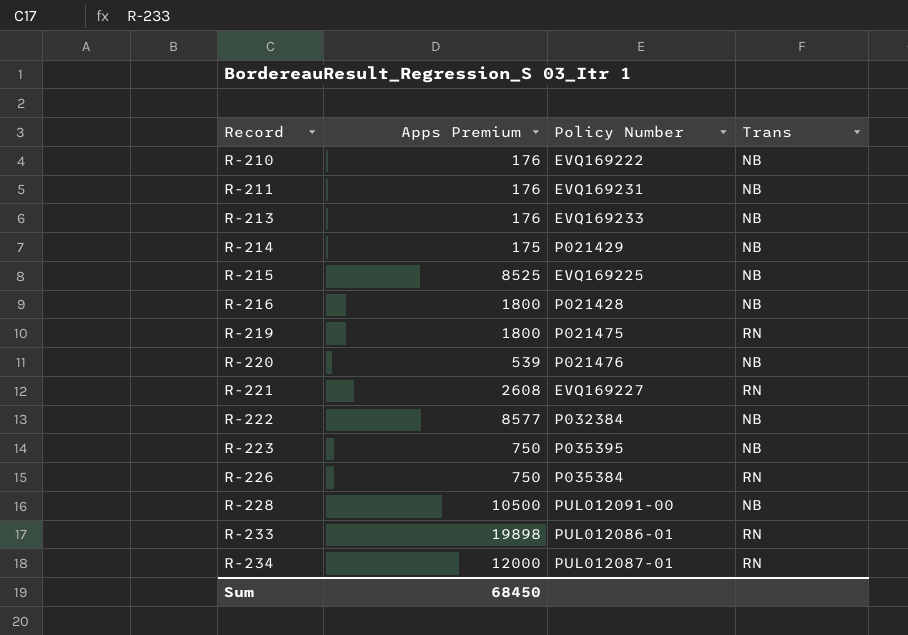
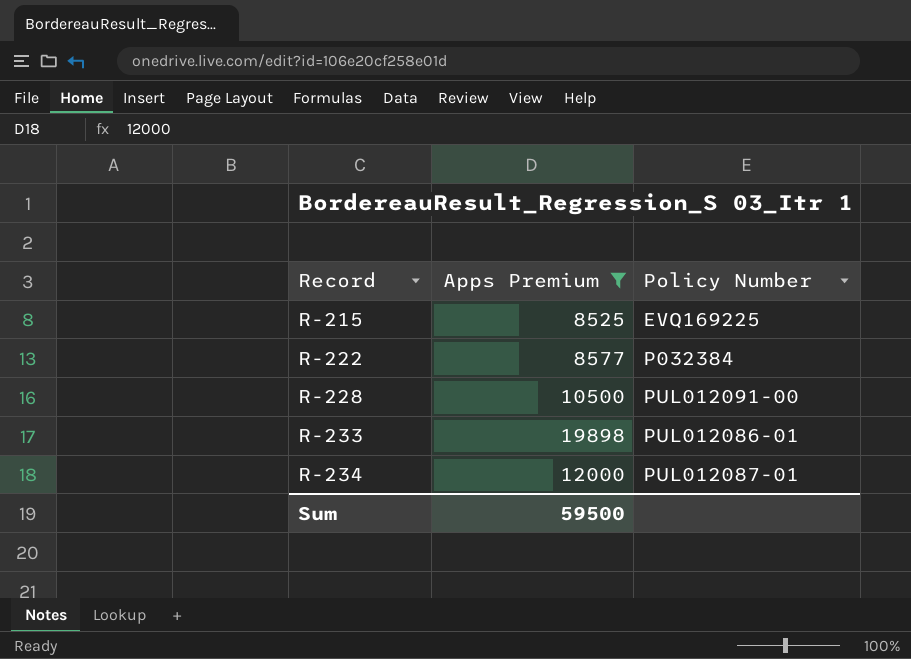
filter: none -> Apps Premium >= 8525
column Trans | position: 4 -> none
Sum | Apps Premium: 68450 -> 59500

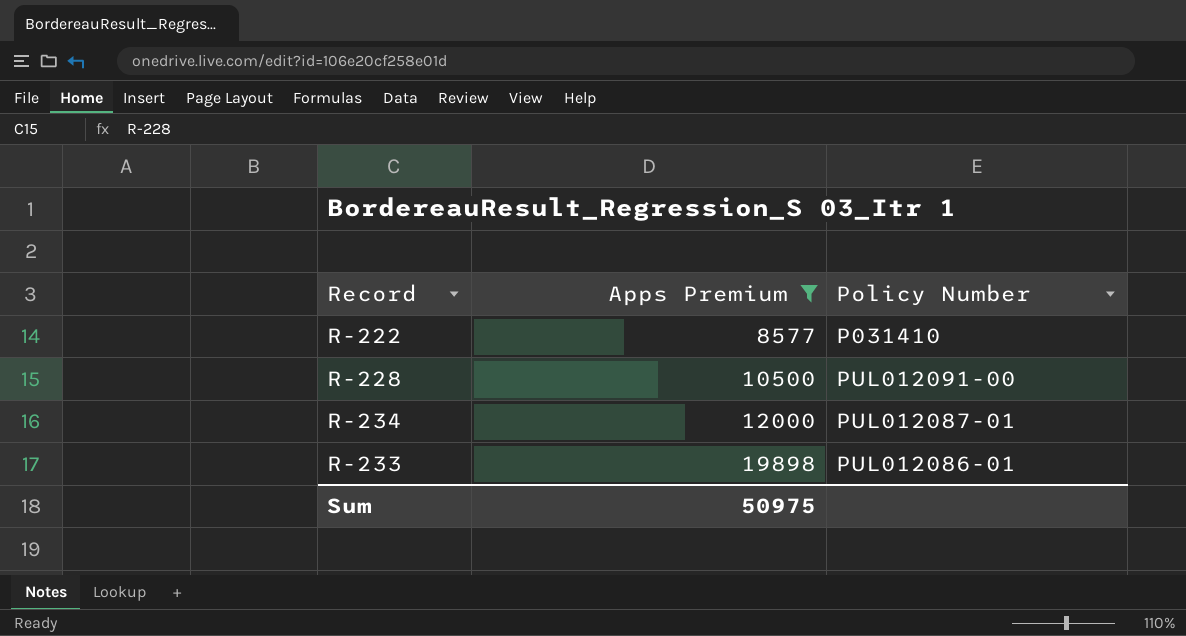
row order: Record ascending -> Apps Premium ascending
row R-215: 8525 | EVQ169225 -> none
R-222 | Policy Number: P032384 -> P031410
Sum | Apps Premium: 59500 -> 50975

